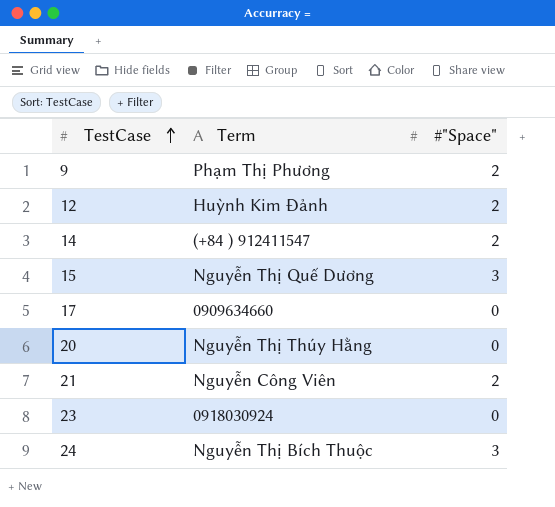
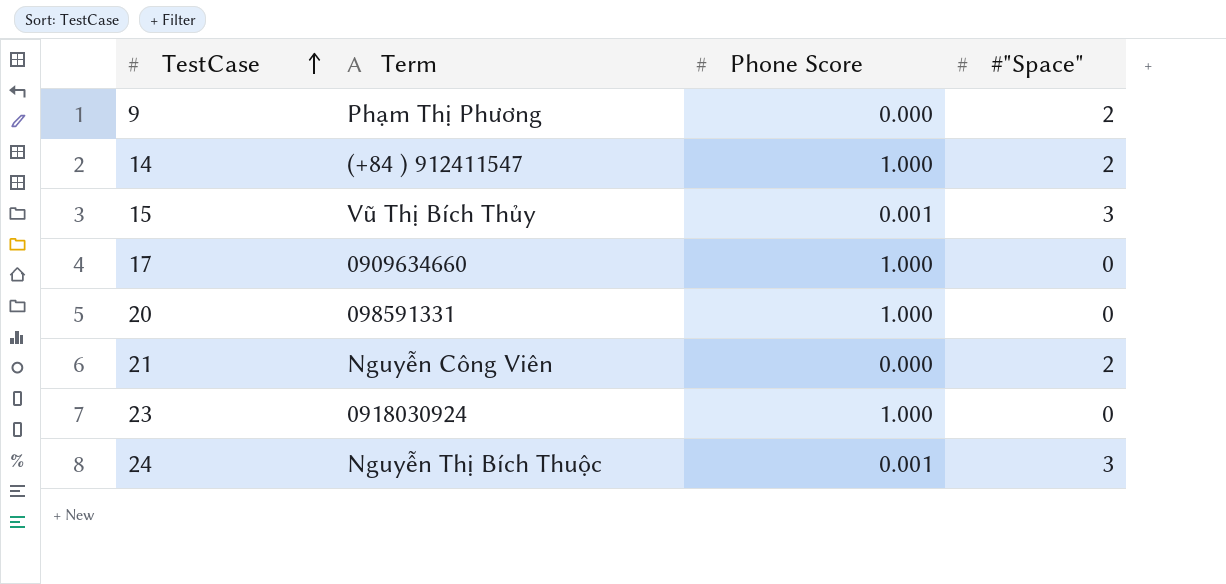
column Phone Score | position: none -> 3
row 12: Huỳnh Kim Đảnh | 2 -> none
15 | Term: Nguyễn Thị Quế Dương -> Vũ Thị Bích Thủy
20 | Term: Nguyễn Thị Thúy Hằng -> 098591331

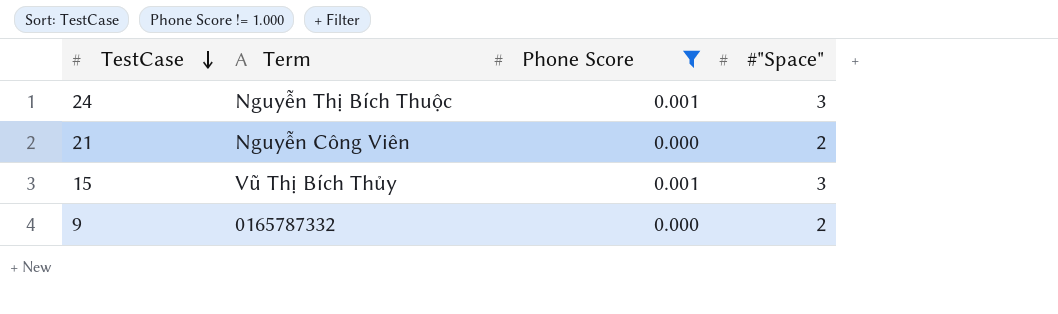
filter: none -> Phone Score != 1.000
row order: TestCase ascending -> TestCase descending
9 | Term: Phạm Thị Phương -> 0165787332

